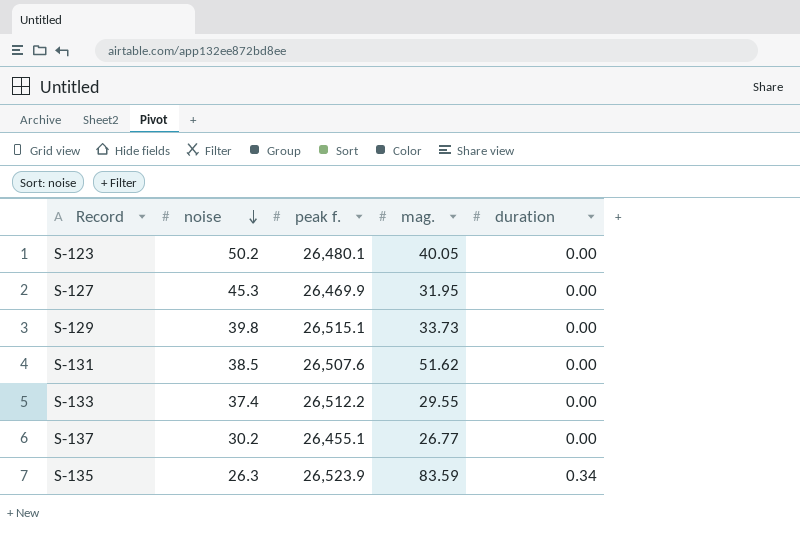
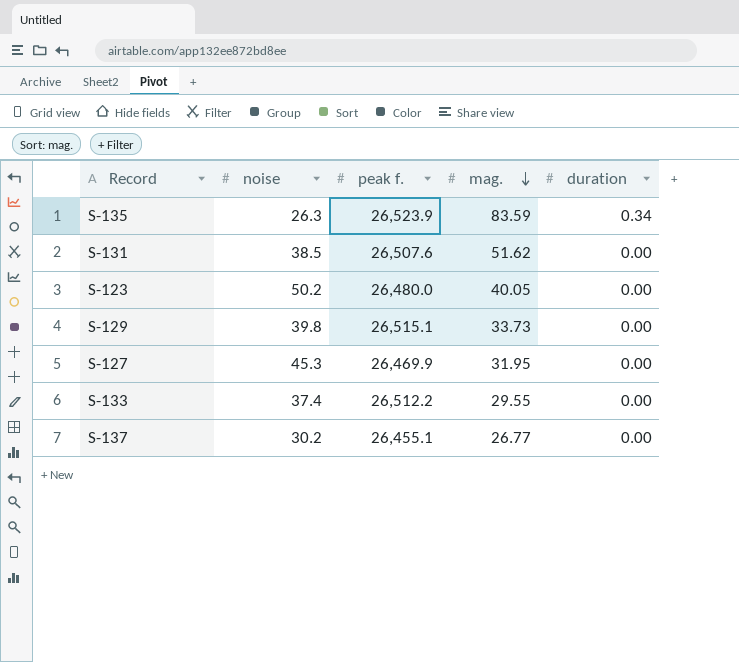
row order: noise descending -> mag. descending
S-123 | peak f.: 26,480.1 -> 26,480.0

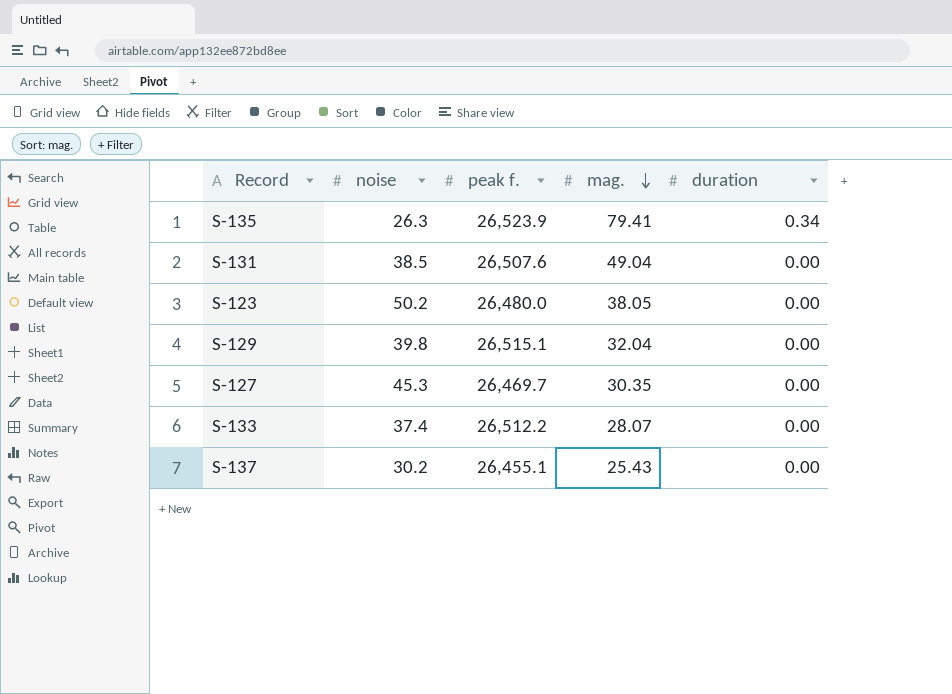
S-135 | mag.: 83.59 -> 79.41
S-131 | mag.: 51.62 -> 49.04
S-123 | mag.: 40.05 -> 38.05
S-129 | mag.: 33.73 -> 32.04
S-127 | peak f.: 26,469.9 -> 26,469.7
S-127 | mag.: 31.95 -> 30.35
S-133 | mag.: 29.55 -> 28.07
S-137 | mag.: 26.77 -> 25.43

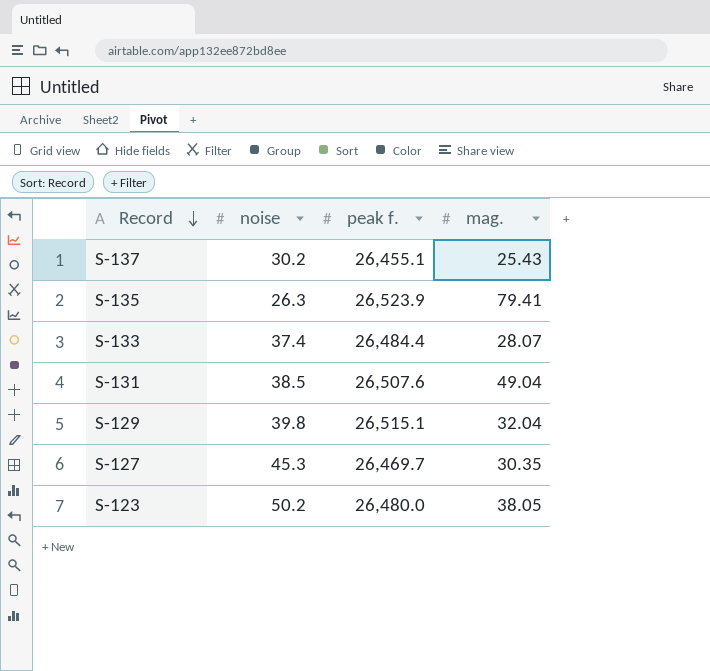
row order: mag. descending -> Record descending
column duration | position: 5 -> none
S-133 | peak f.: 26,512.2 -> 26,484.4

